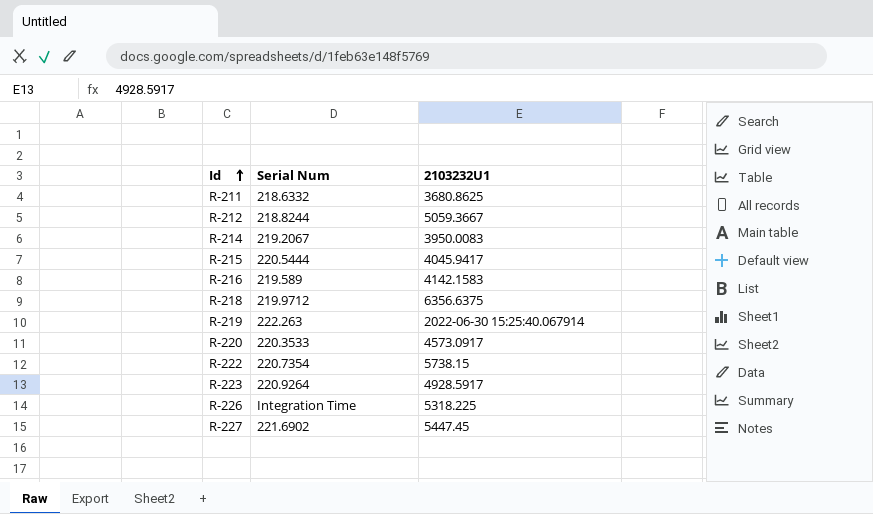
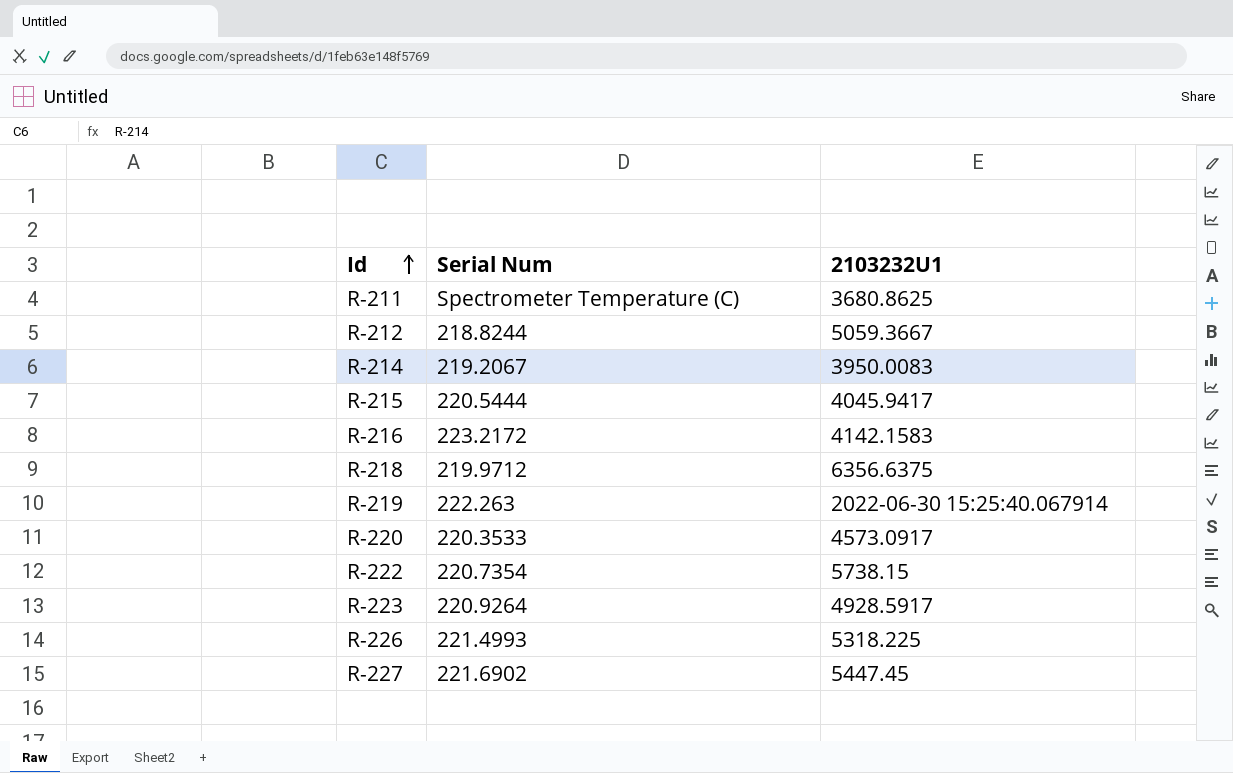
R-211 | Serial Num: 218.6332 -> Spectrometer Temperature (C)
R-216 | Serial Num: 219.589 -> 223.2172
R-226 | Serial Num: Integration Time -> 221.4993

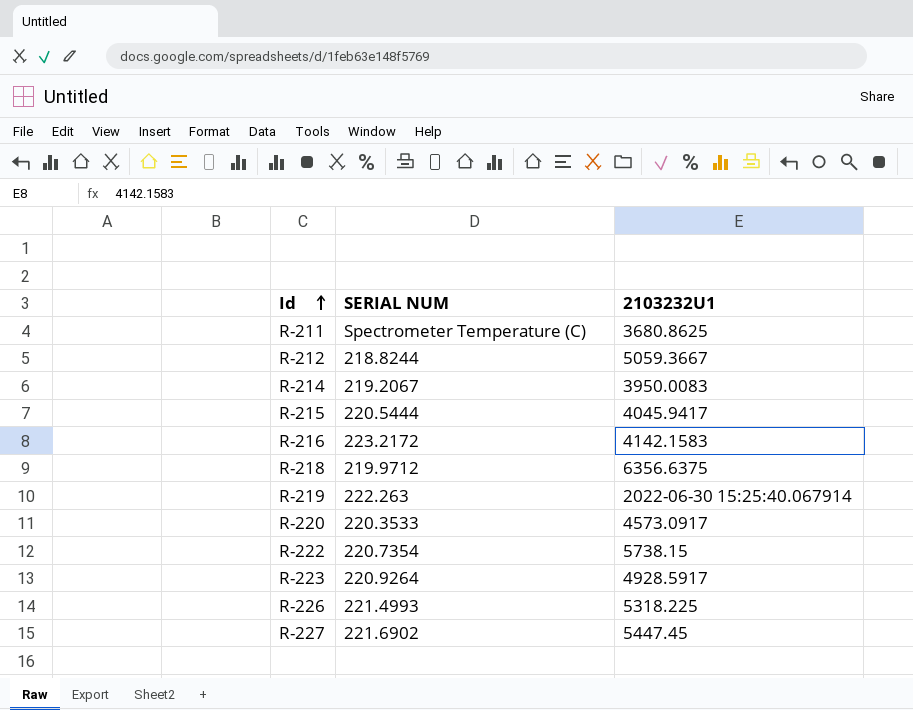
column name: Serial Num -> SERIAL NUM

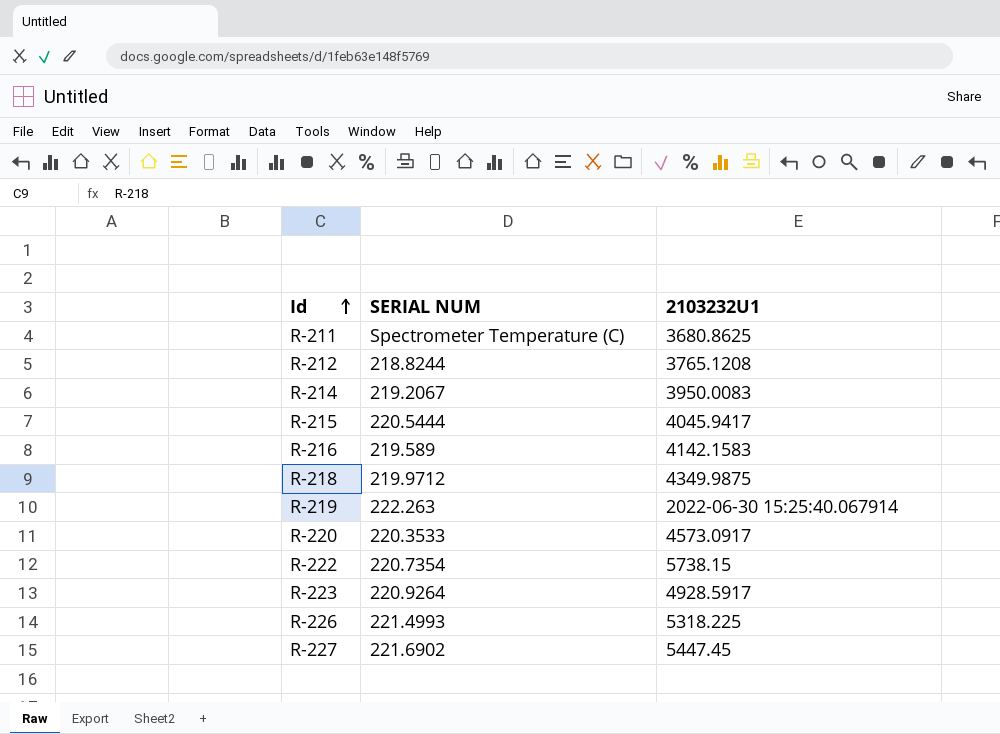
R-212 | 2103232U1: 5059.3667 -> 3765.1208
R-216 | SERIAL NUM: 223.2172 -> 219.589
R-218 | 2103232U1: 6356.6375 -> 4349.9875

